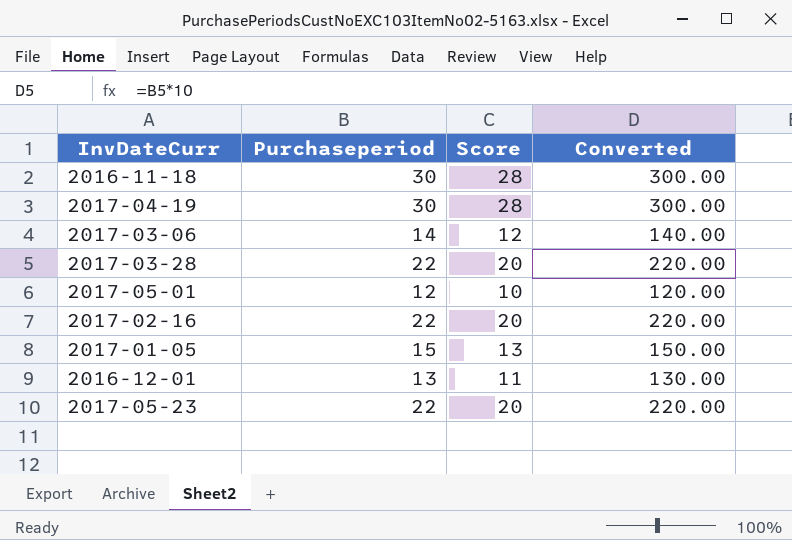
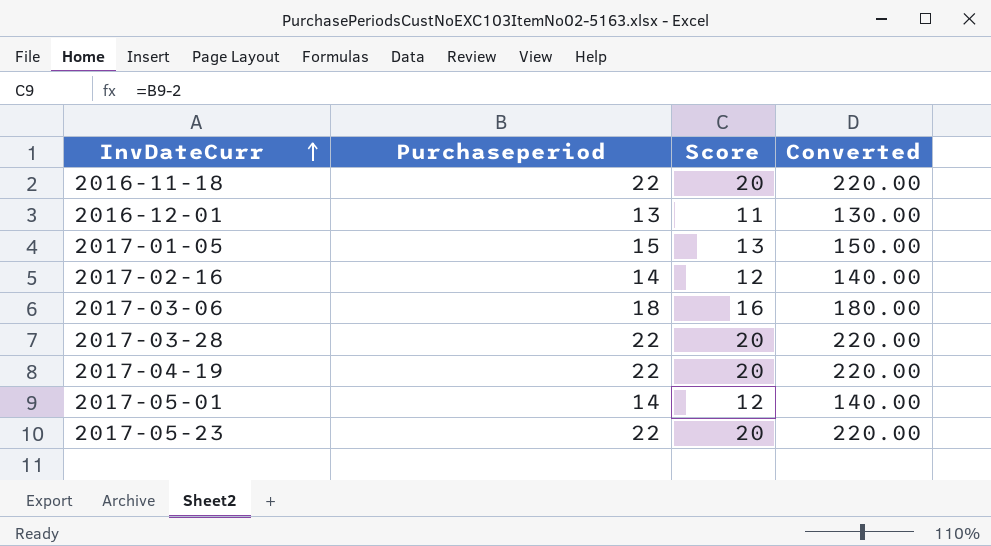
row order: none -> InvDateCurr ascending
2016-11-18 | Purchaseperiod: 30 -> 22
2016-11-18 | Score: 28 -> 20
2016-11-18 | Converted: 300.00 -> 220.00
2017-02-16 | Purchaseperiod: 22 -> 14
2017-02-16 | Score: 20 -> 12
2017-02-16 | Converted: 220.00 -> 140.00
2017-03-06 | Purchaseperiod: 14 -> 18
2017-03-06 | Score: 12 -> 16
2017-03-06 | Converted: 140.00 -> 180.00
2017-04-19 | Purchaseperiod: 30 -> 22
2017-04-19 | Score: 28 -> 20
2017-04-19 | Converted: 300.00 -> 220.00
2017-05-01 | Purchaseperiod: 12 -> 14
2017-05-01 | Score: 10 -> 12
2017-05-01 | Converted: 120.00 -> 140.00

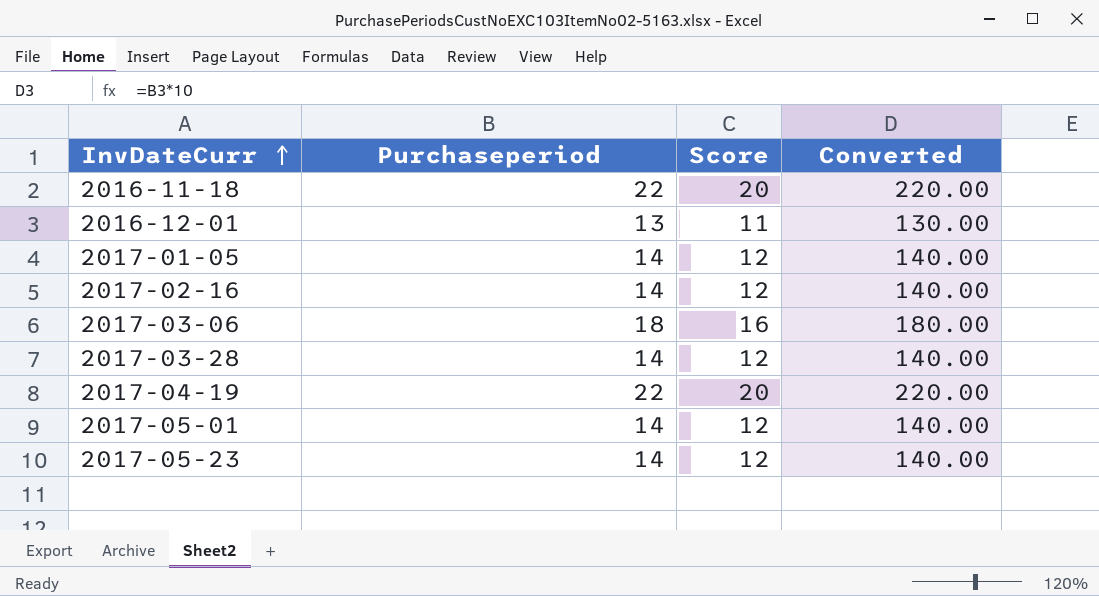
2017-01-05 | Purchaseperiod: 15 -> 14
2017-01-05 | Score: 13 -> 12
2017-01-05 | Converted: 150.00 -> 140.00
2017-03-28 | Purchaseperiod: 22 -> 14
2017-03-28 | Score: 20 -> 12
2017-03-28 | Converted: 220.00 -> 140.00
2017-05-23 | Purchaseperiod: 22 -> 14
2017-05-23 | Score: 20 -> 12
2017-05-23 | Converted: 220.00 -> 140.00

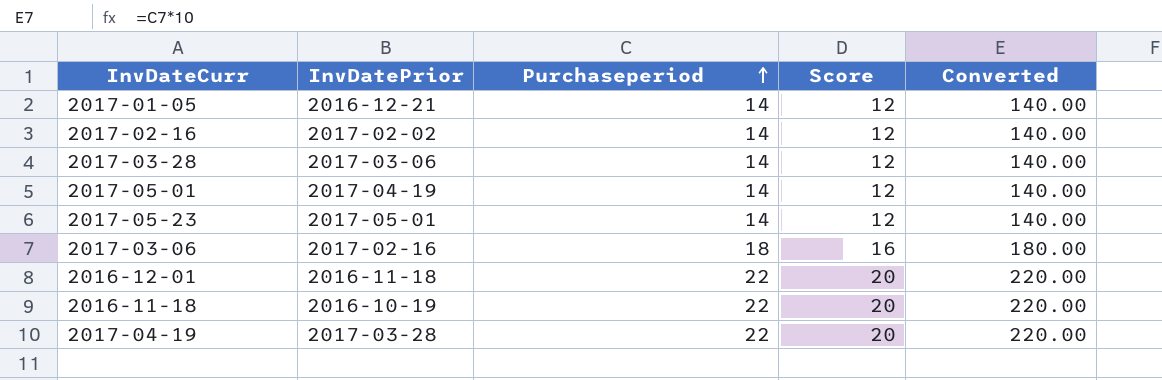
row order: InvDateCurr ascending -> Purchaseperiod ascending
column InvDatePrior | position: none -> 2
2016-12-01 | Purchaseperiod: 13 -> 22
2016-12-01 | Score: 11 -> 20
2016-12-01 | Converted: 130.00 -> 220.00

